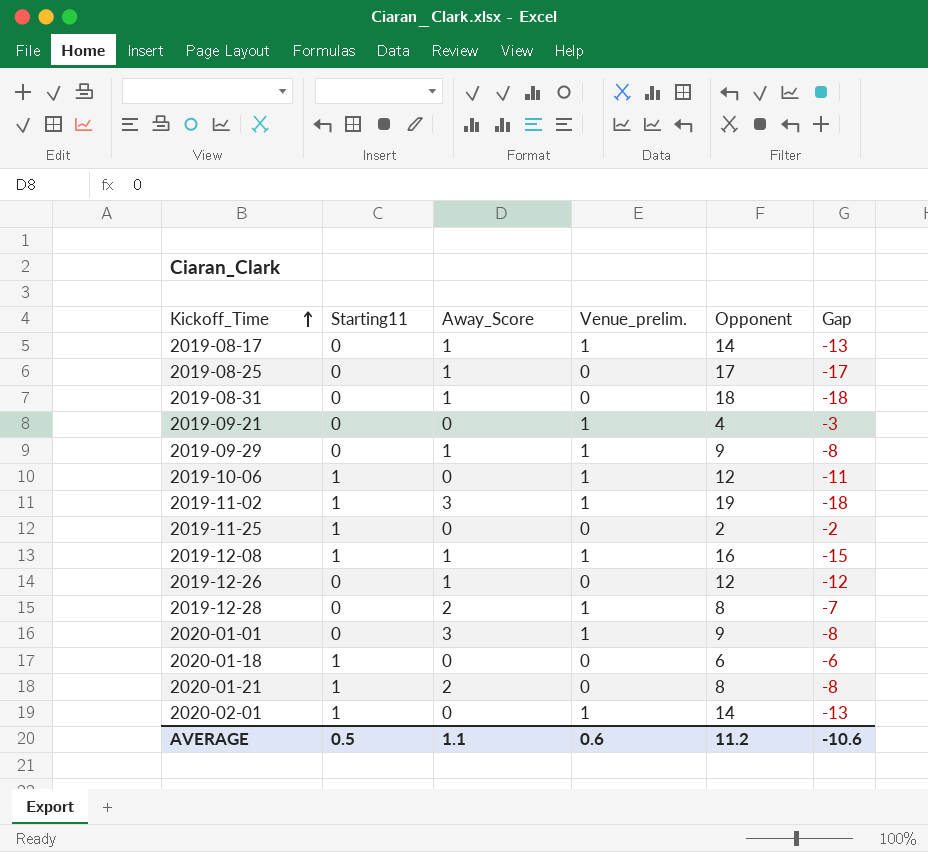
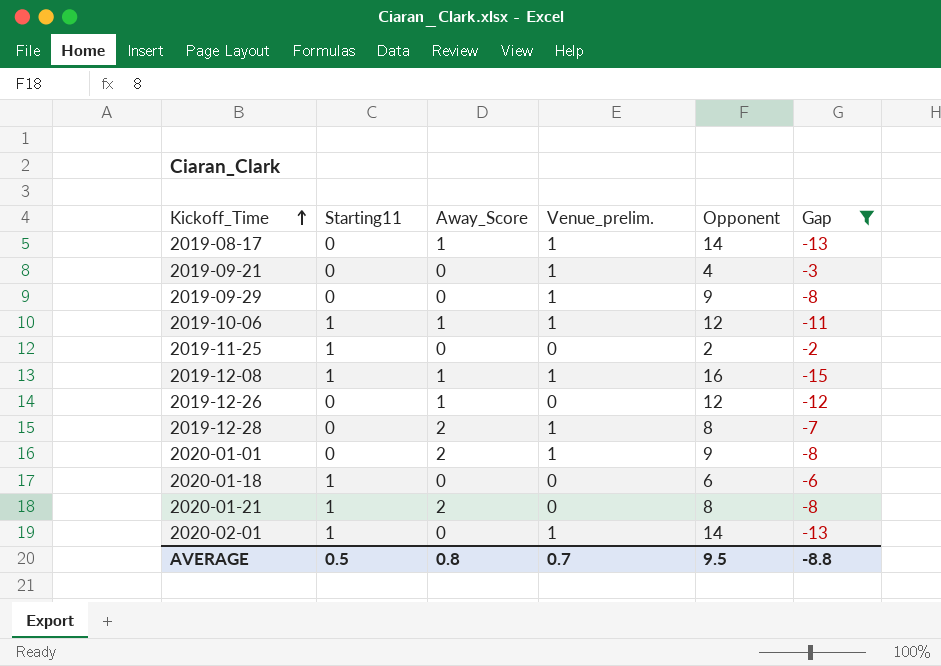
filter: none -> Gap >= -15
2019-09-29 | Away_Score: 1 -> 0
2019-10-06 | Away_Score: 0 -> 1
2020-01-01 | Away_Score: 3 -> 2
AVERAGE | Away_Score: 1.1 -> 0.8
AVERAGE | Venue_prelim.: 0.6 -> 0.7
AVERAGE | Opponent: 11.2 -> 9.5
AVERAGE | Gap: -10.6 -> -8.8

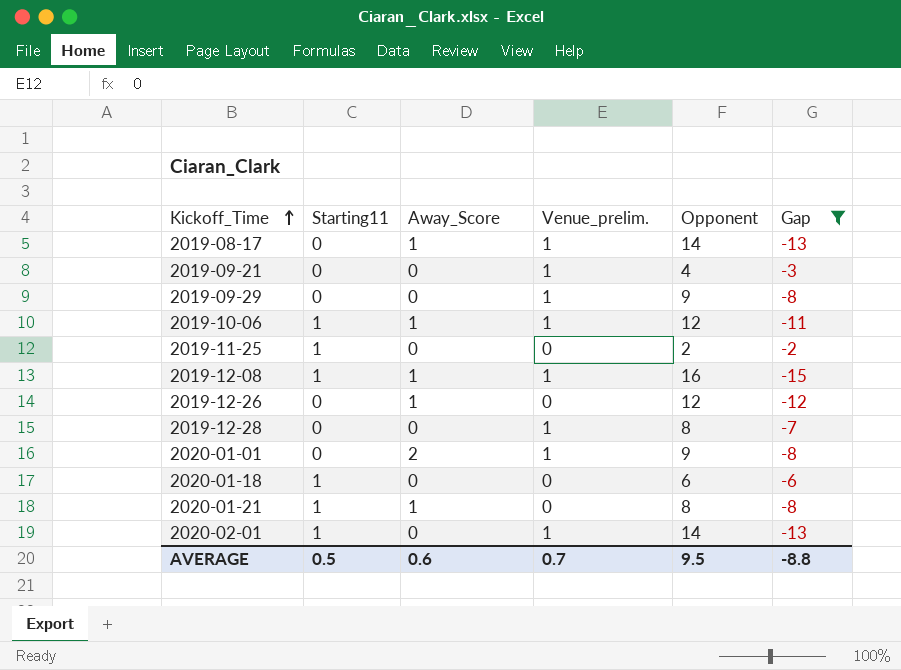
2019-12-28 | Away_Score: 2 -> 0
2020-01-21 | Away_Score: 2 -> 1
AVERAGE | Away_Score: 0.8 -> 0.6

